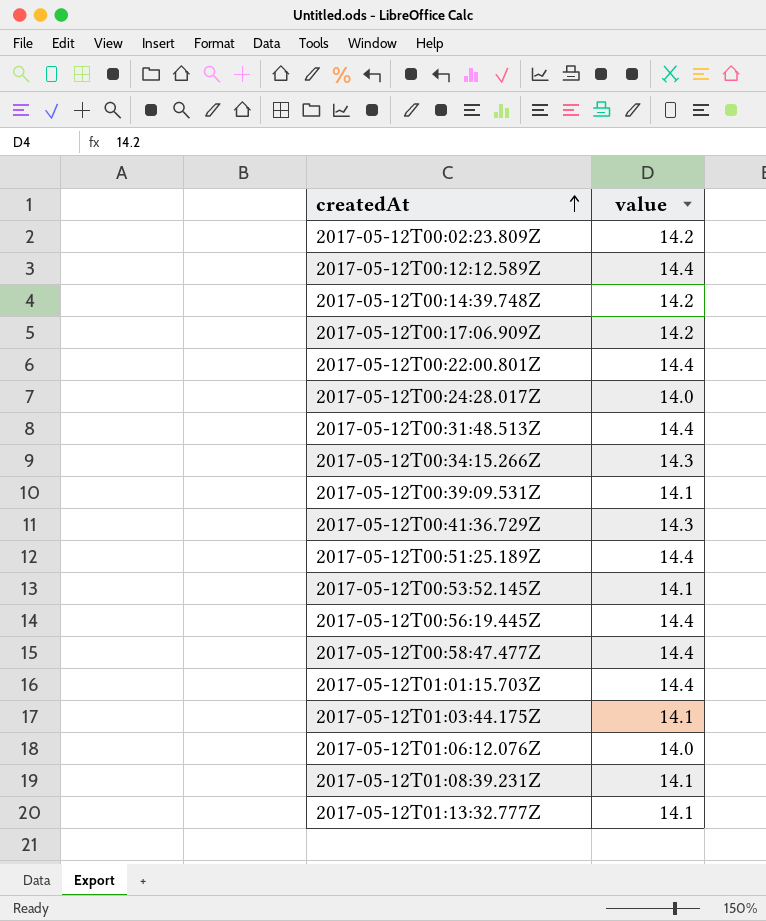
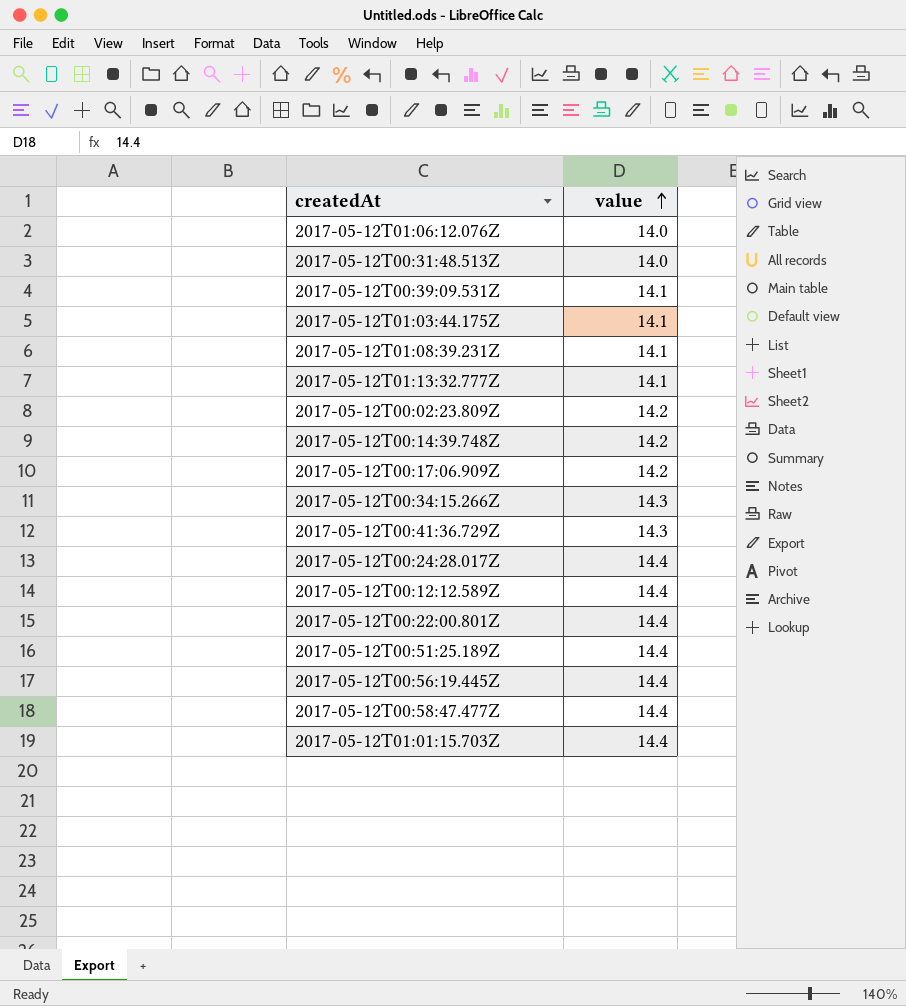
row order: createdAt ascending -> value ascending
row 2017-05-12T00:53:52.145Z: 14.1 -> none
2017-05-12T00:31:48.513Z | value: 14.4 -> 14.0
2017-05-12T00:24:28.017Z | value: 14.0 -> 14.4

